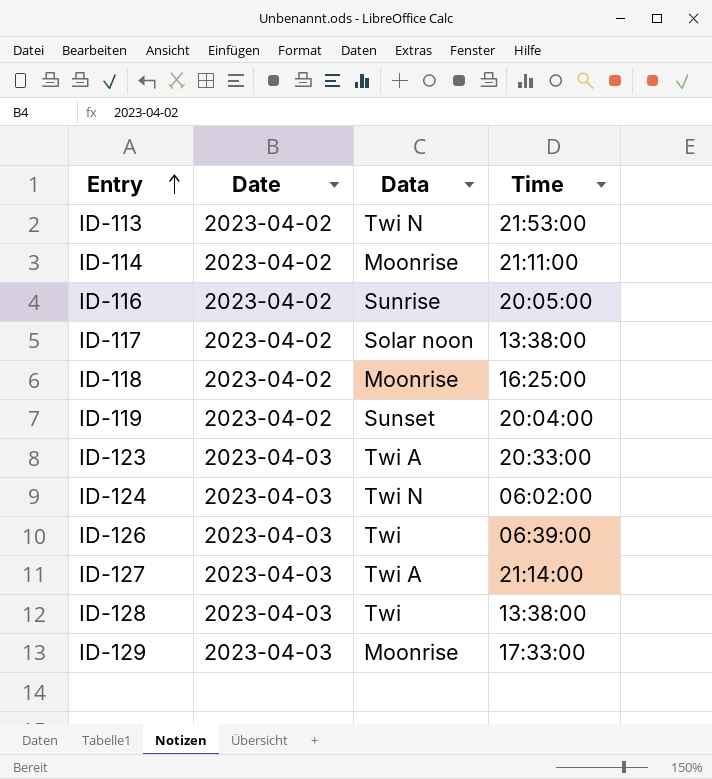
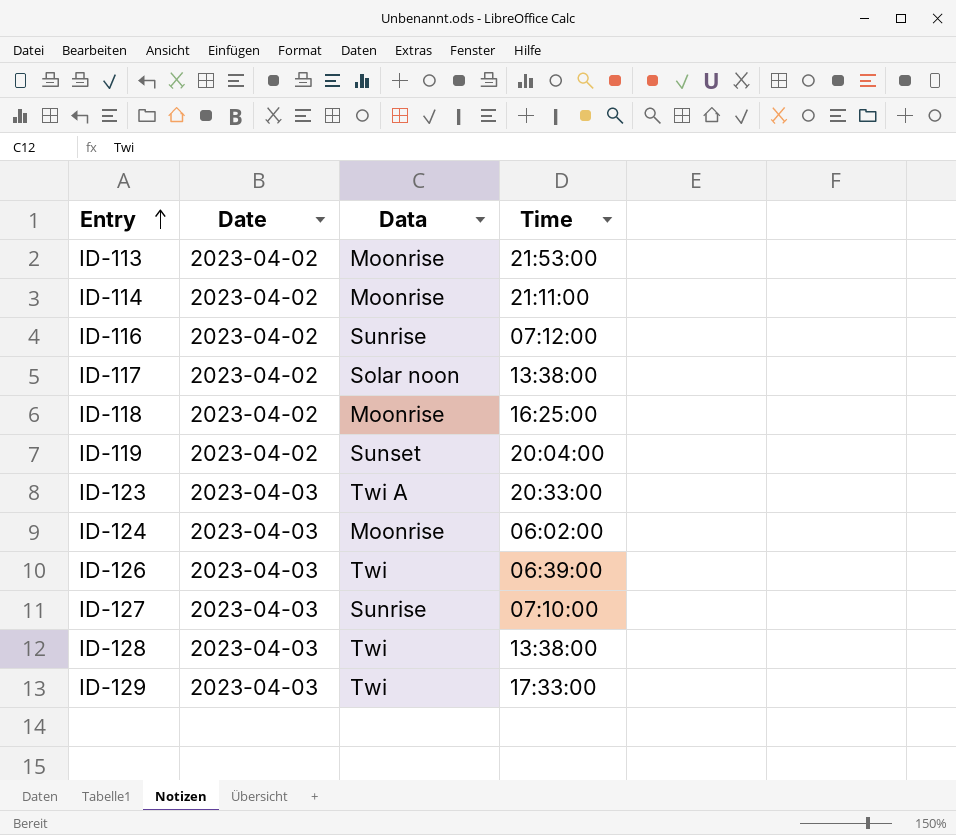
ID-113 | Data: Twi N -> Moonrise
ID-116 | Time: 20:05:00 -> 07:12:00
ID-124 | Data: Twi N -> Moonrise
ID-127 | Data: Twi A -> Sunrise
ID-127 | Time: 21:14:00 -> 07:10:00
ID-129 | Data: Moonrise -> Twi

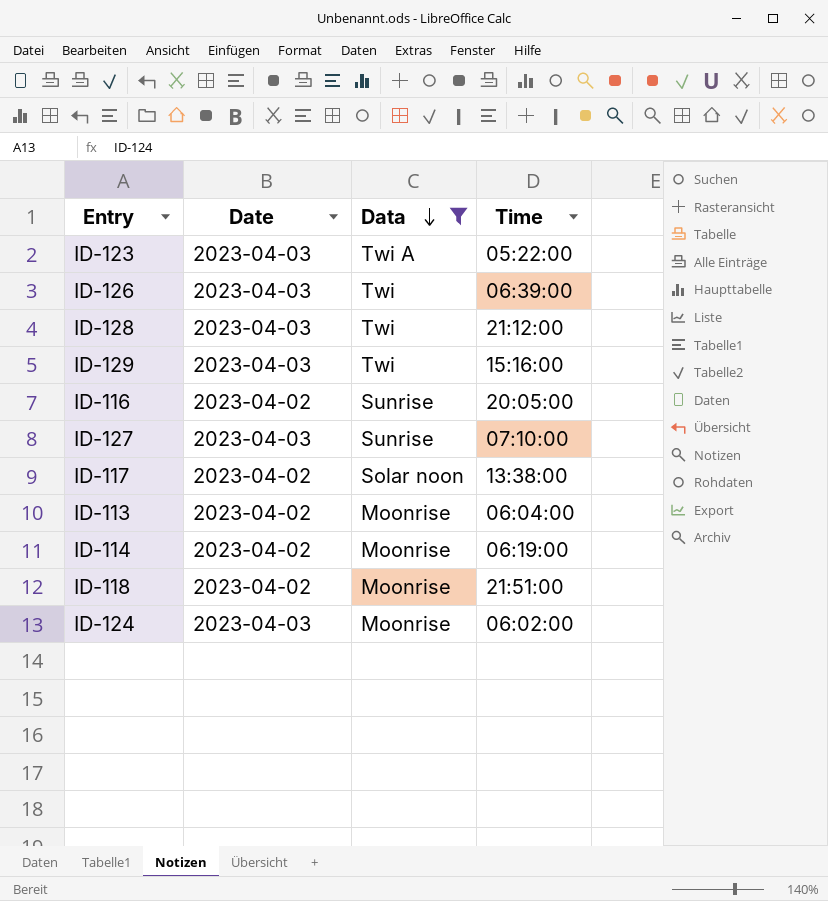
filter: none -> Data != Sunset
row order: Entry ascending -> Data descending
ID-123 | Time: 20:33:00 -> 05:22:00
ID-128 | Time: 13:38:00 -> 21:12:00
ID-129 | Time: 17:33:00 -> 15:16:00
ID-116 | Time: 07:12:00 -> 20:05:00
ID-113 | Time: 21:53:00 -> 06:04:00
ID-114 | Time: 21:11:00 -> 06:19:00
ID-118 | Time: 16:25:00 -> 21:51:00

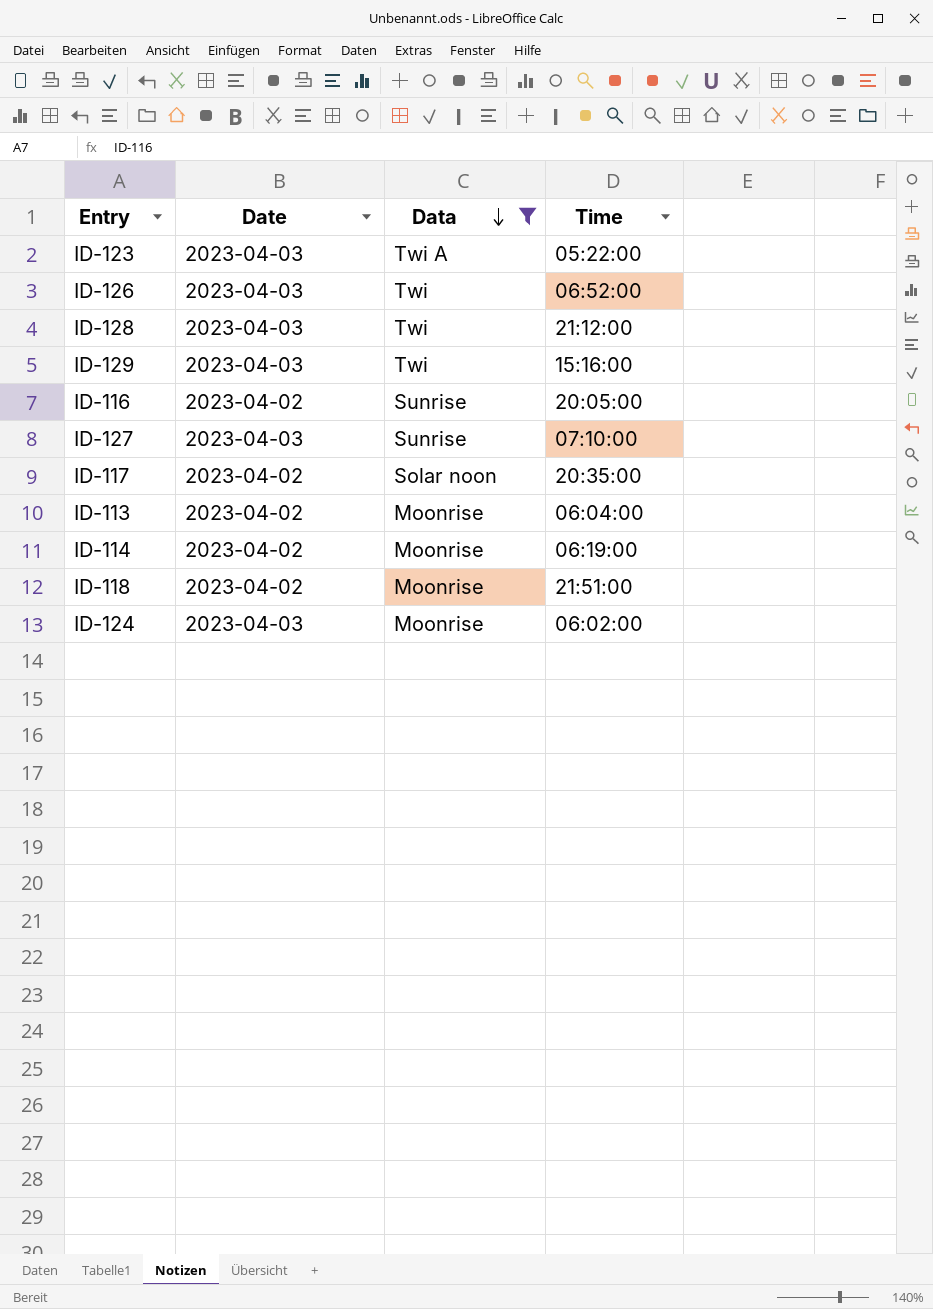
ID-126 | Time: 06:39:00 -> 06:52:00
ID-117 | Time: 13:38:00 -> 20:35:00

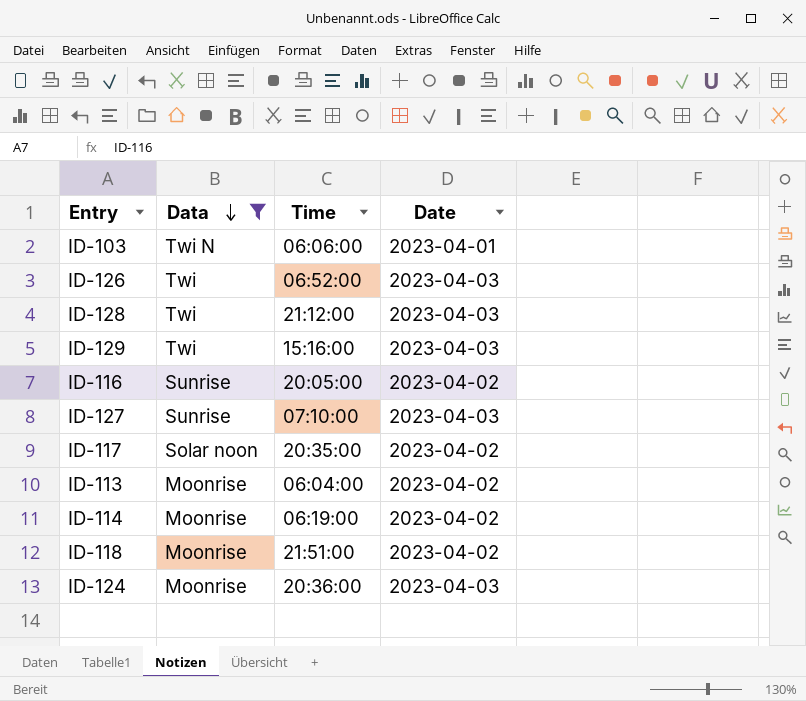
column Date | position: 2 -> 4
row ID-123: 2023-04-03 | Twi A | 05:22:00 -> none
row ID-103: none -> Twi N | 06:06:00 | 2023-04-01
ID-124 | Time: 06:02:00 -> 20:36:00

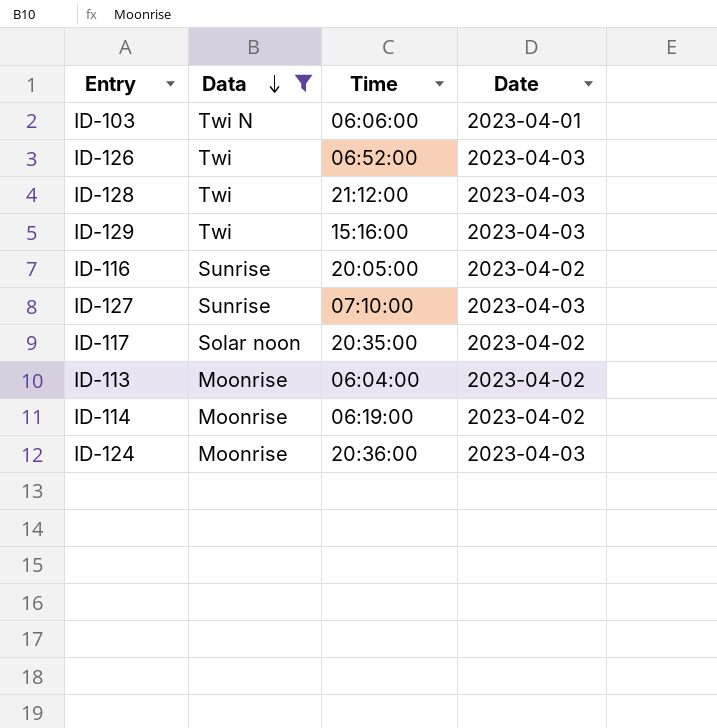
row ID-118: Moonrise | 21:51:00 | 2023-04-02 -> none

